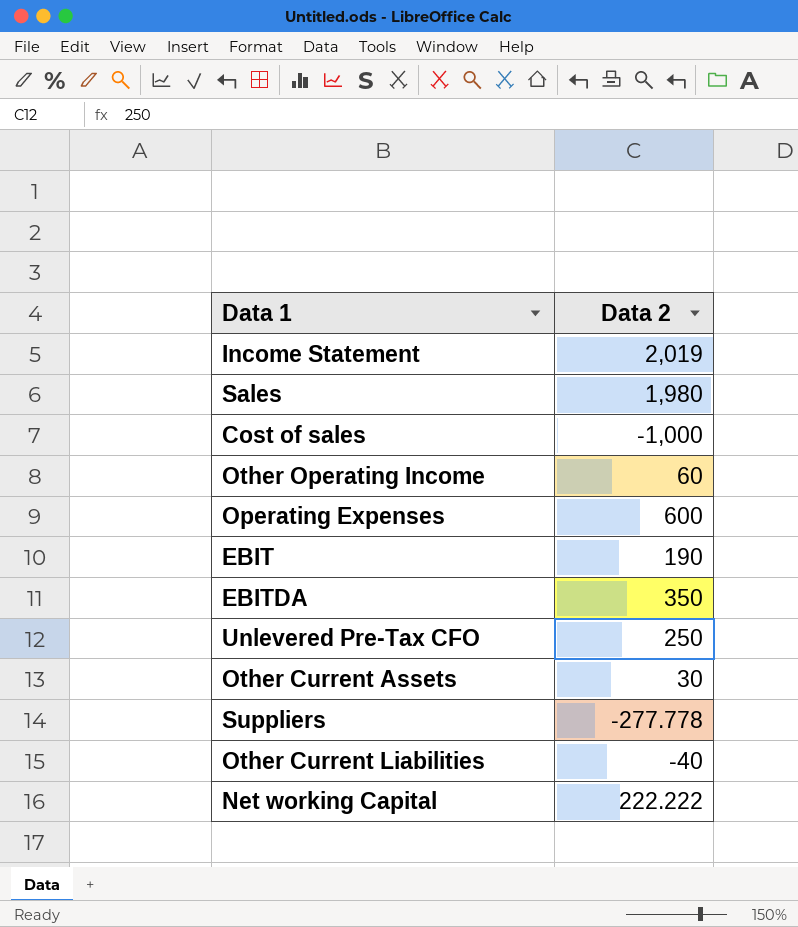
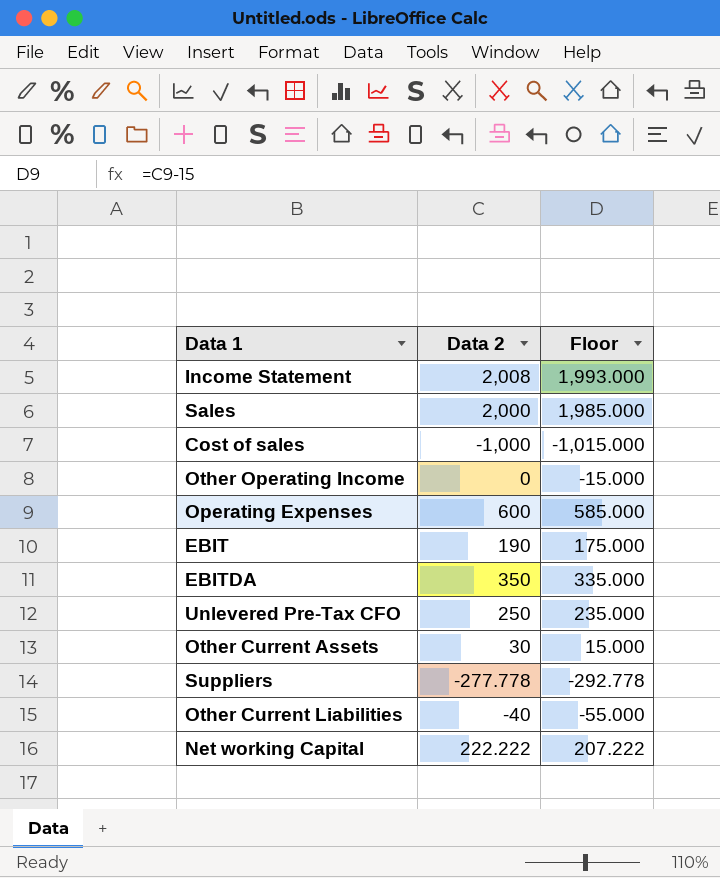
column Floor | formula: none -> [Data 2] - 15
Income Statement | Data 2: 2,019 -> 2,008
Sales | Data 2: 1,980 -> 2,000
Other Operating Income | Data 2: 60 -> 0

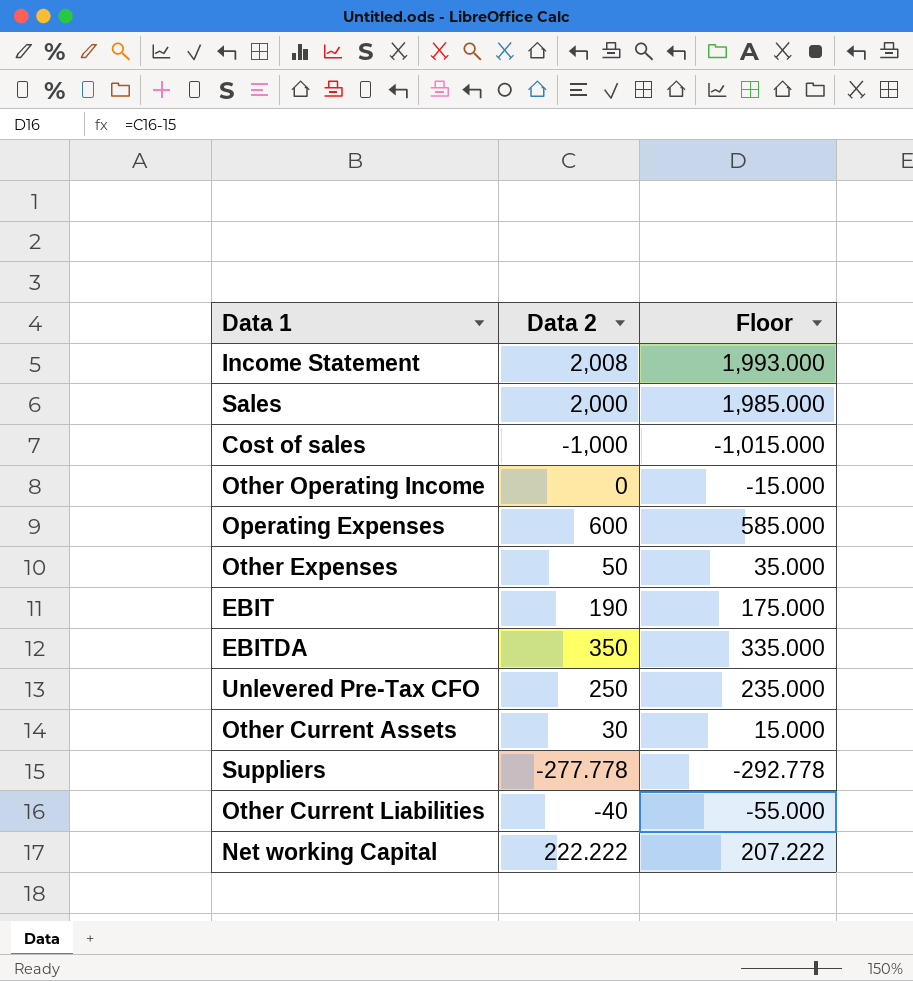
row Other Expenses: none -> 50 | 35.000

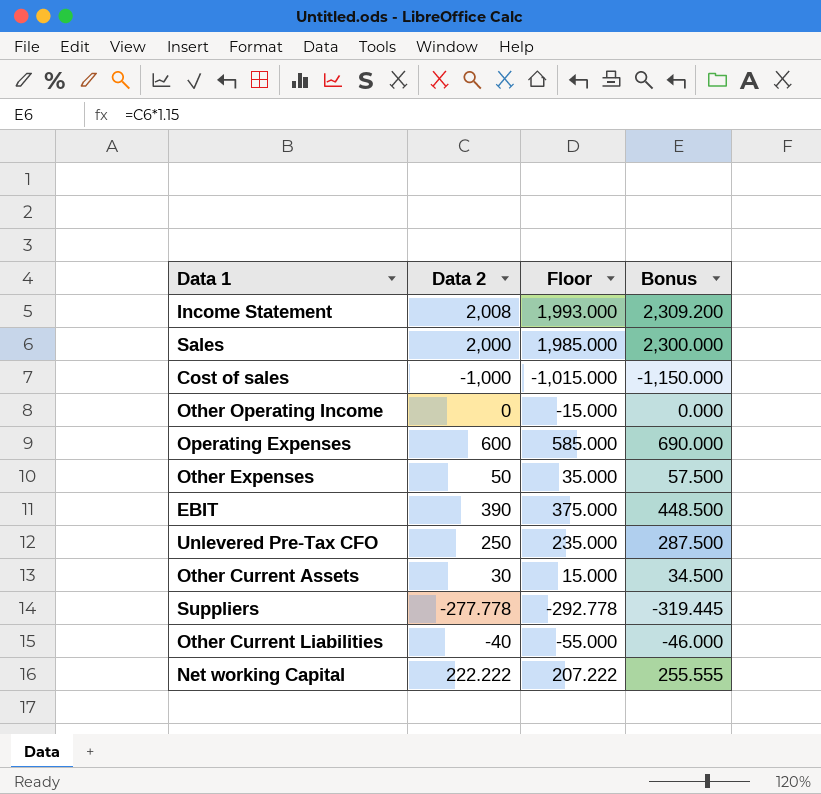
column Bonus | formula: none -> [Data 2] * 1.15
row EBITDA: 350 | 335.000 -> none
EBIT | Data 2: 190 -> 390
EBIT | Floor: 175.000 -> 375.000

